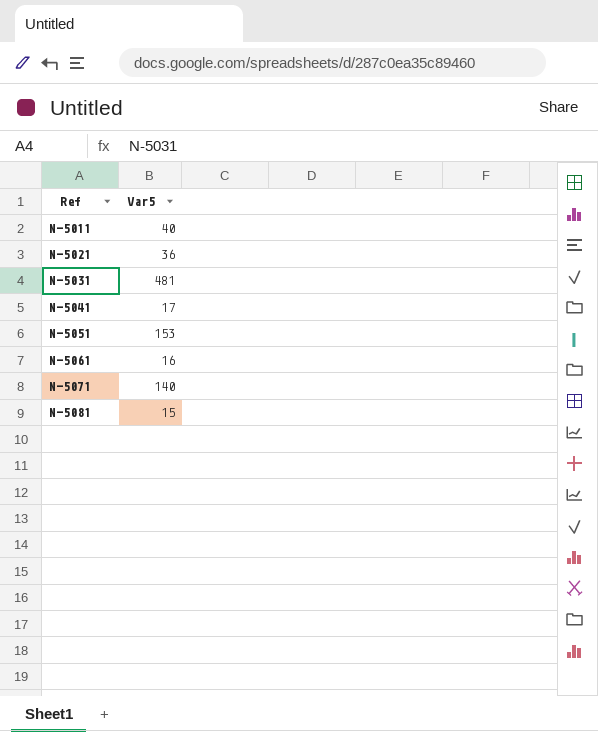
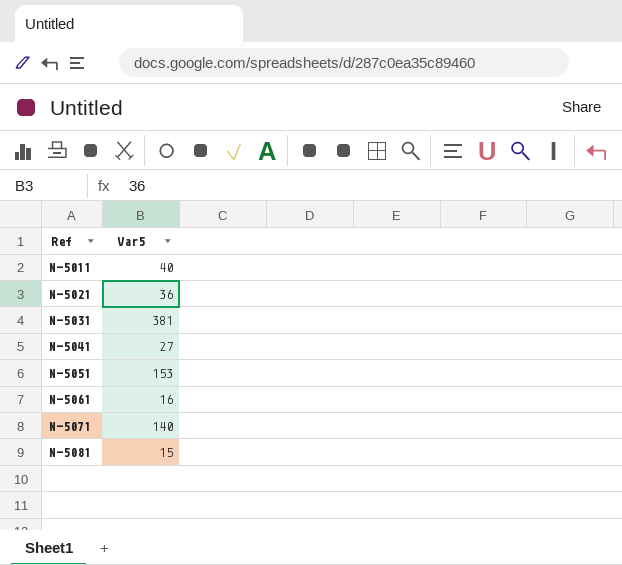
N-5031 | Var5: 481 -> 381
N-5041 | Var5: 17 -> 27

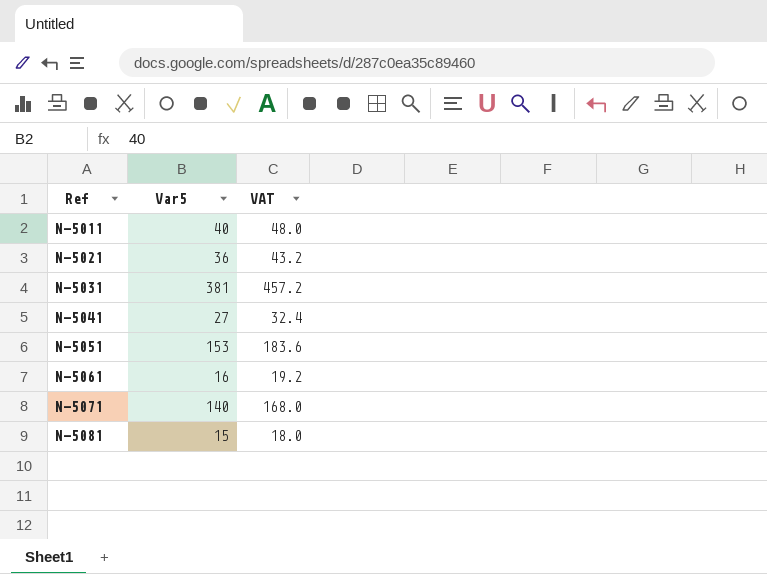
column VAT | formula: none -> [Var5] * 1.2

